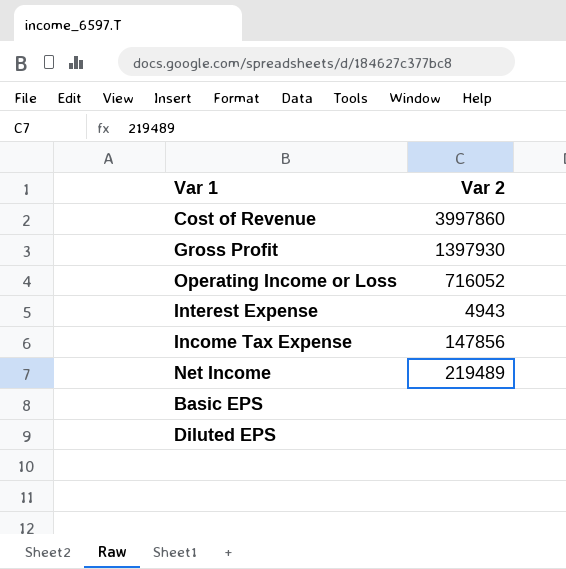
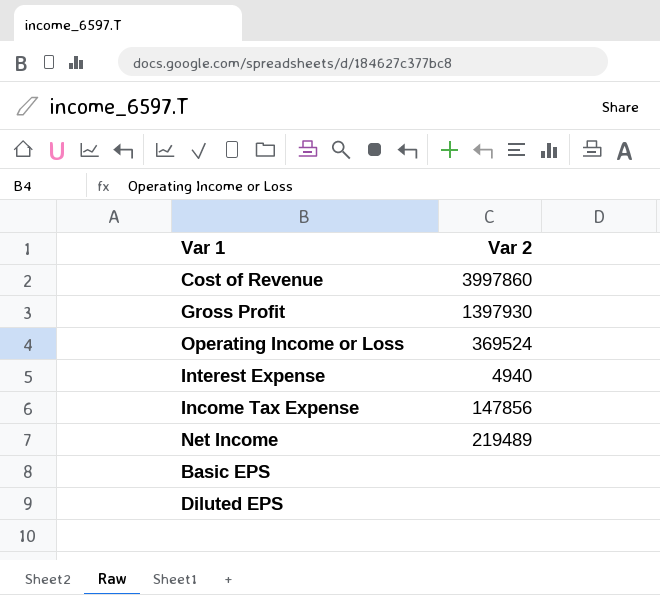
Operating Income or Loss | Var 2: 716052 -> 369524
Interest Expense | Var 2: 4943 -> 4940

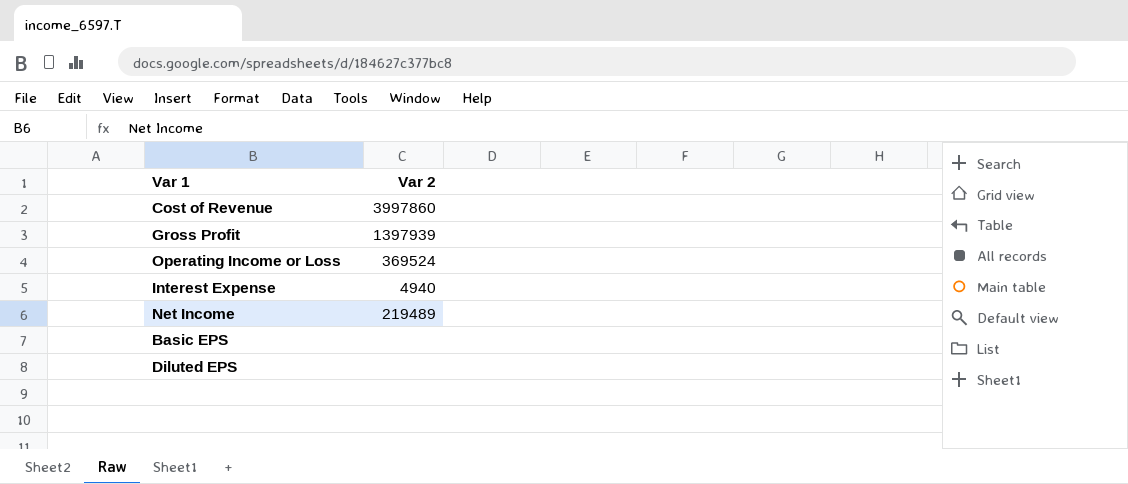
row Income Tax Expense: 147856 -> none
Gross Profit | Var 2: 1397930 -> 1397939

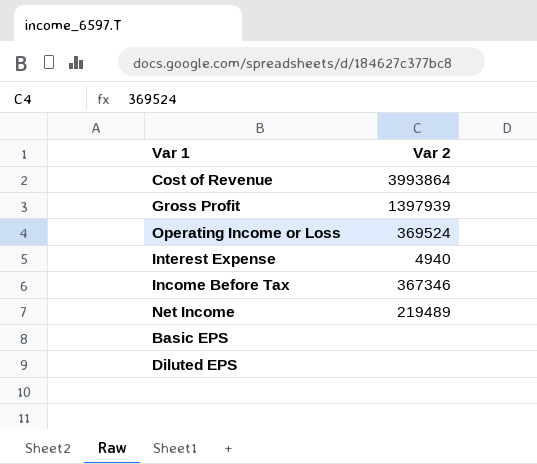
Cost of Revenue | Var 2: 3997860 -> 3993864
row Income Before Tax: none -> 367346

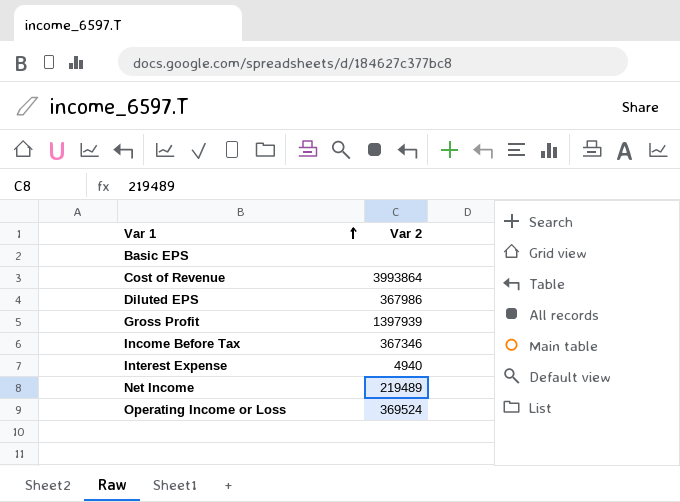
row order: none -> Var 1 ascending
Diluted EPS | Var 2: none -> 367986

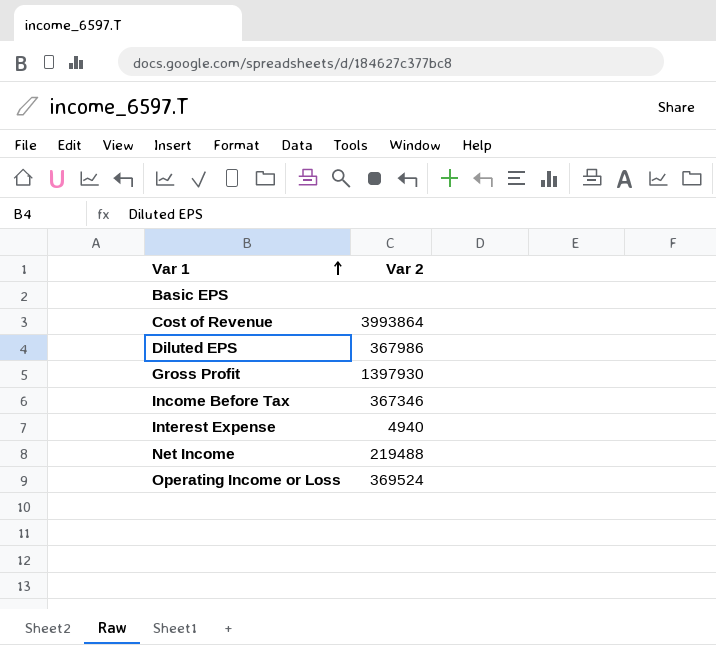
Gross Profit | Var 2: 1397939 -> 1397930
Net Income | Var 2: 219489 -> 219488

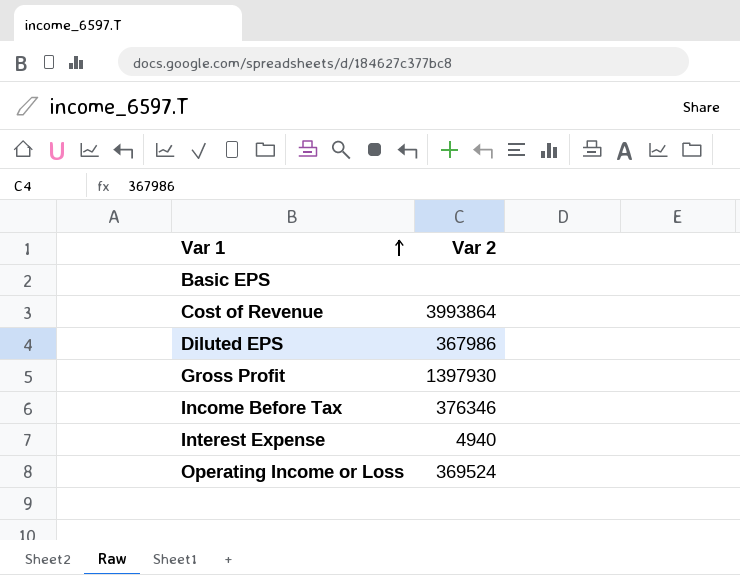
row Net Income: 219488 -> none
Income Before Tax | Var 2: 367346 -> 376346

